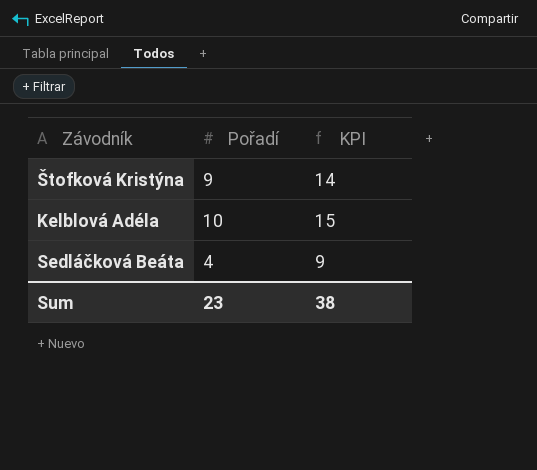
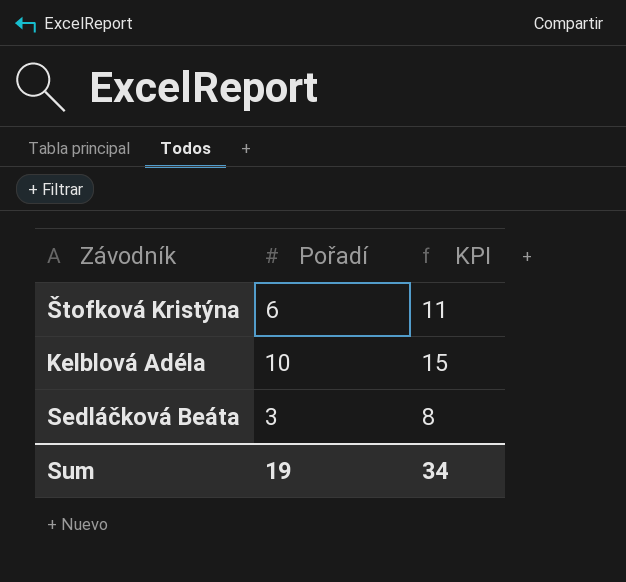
Štofková Kristýna | Pořadí: 9 -> 6
Štofková Kristýna | KPI: 14 -> 11
Sedláčková Beáta | Pořadí: 4 -> 3
Sedláčková Beáta | KPI: 9 -> 8
Sum | Pořadí: 23 -> 19
Sum | KPI: 38 -> 34

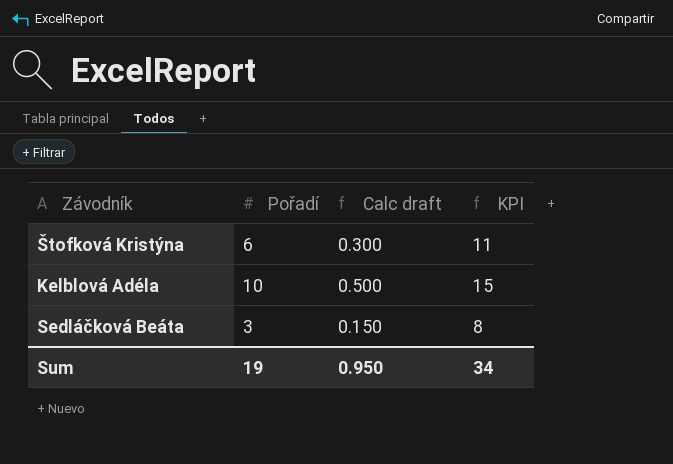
column Calc draft | formula: none -> [Pořadí] * 0.05

